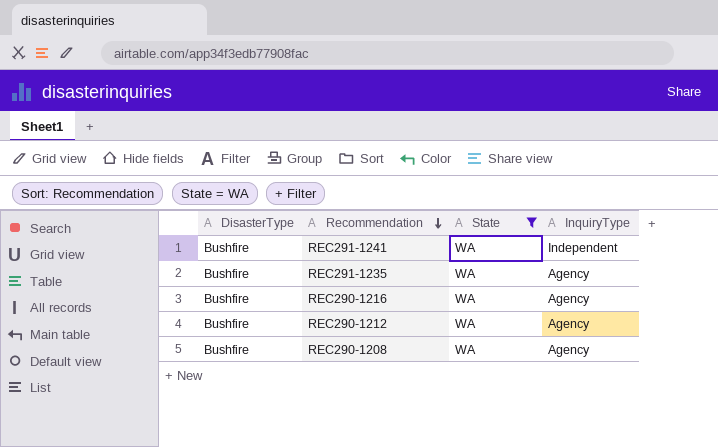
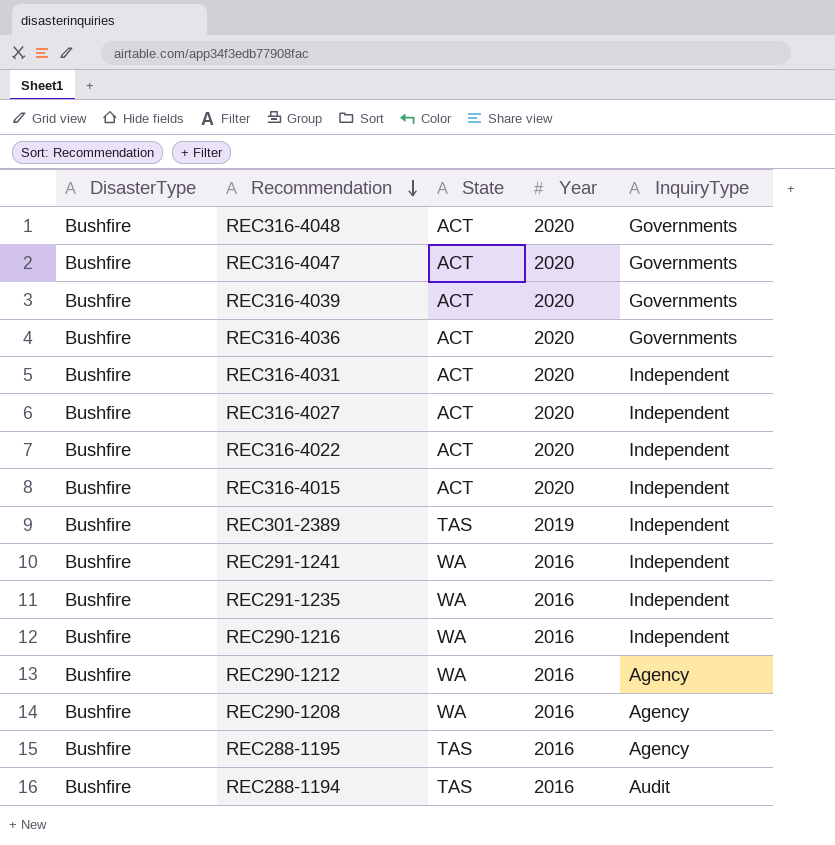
filter: State = WA -> none
column Year | position: none -> 4
REC291-1235 | InquiryType: Agency -> Independent
REC290-1216 | InquiryType: Agency -> Independent

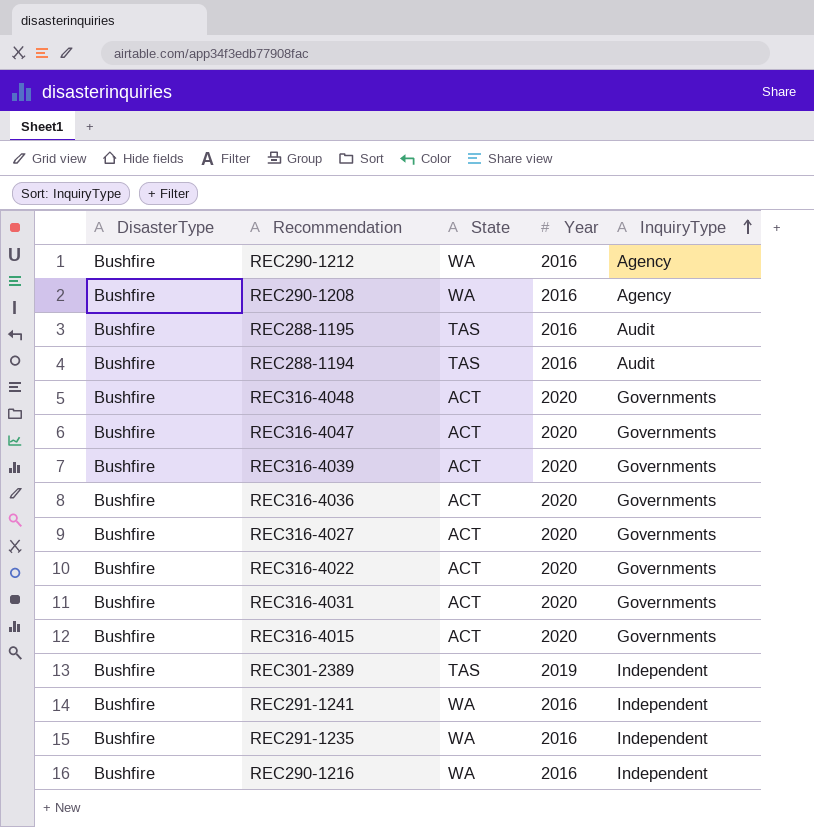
row order: Recommendation descending -> InquiryType ascending
REC288-1195 | InquiryType: Agency -> Audit
REC316-4027 | InquiryType: Independent -> Governments
REC316-4022 | InquiryType: Independent -> Governments
REC316-4031 | InquiryType: Independent -> Governments
REC316-4015 | InquiryType: Independent -> Governments

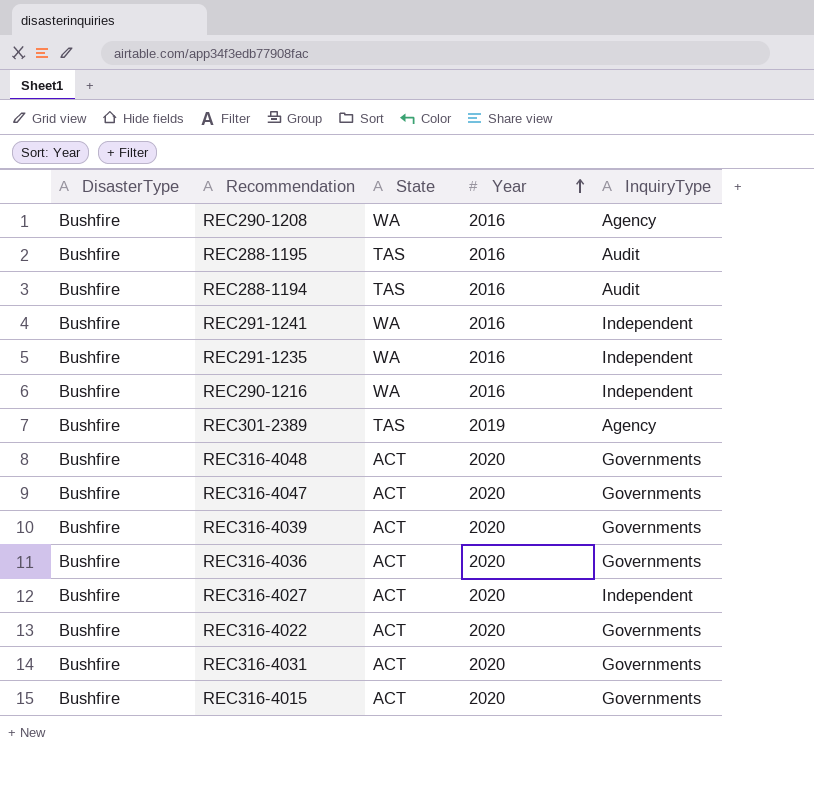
row order: InquiryType ascending -> Year ascending
row REC290-1212: Bushfire | WA | 2016 | Agency -> none
REC301-2389 | InquiryType: Independent -> Agency
REC316-4027 | InquiryType: Governments -> Independent

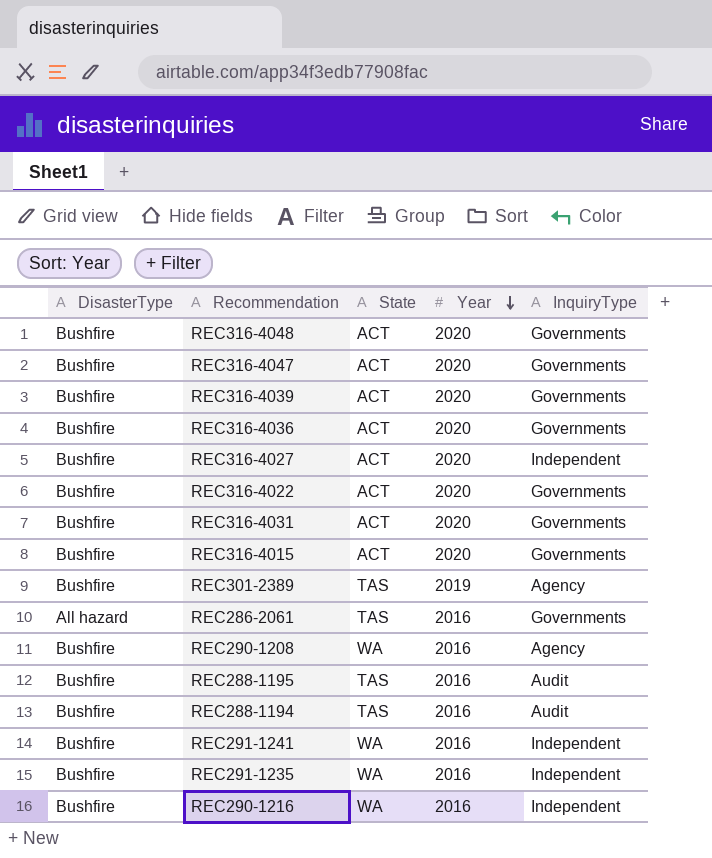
row order: Year ascending -> Year descending
row REC286-2061: none -> All hazard | TAS | 2016 | Governments

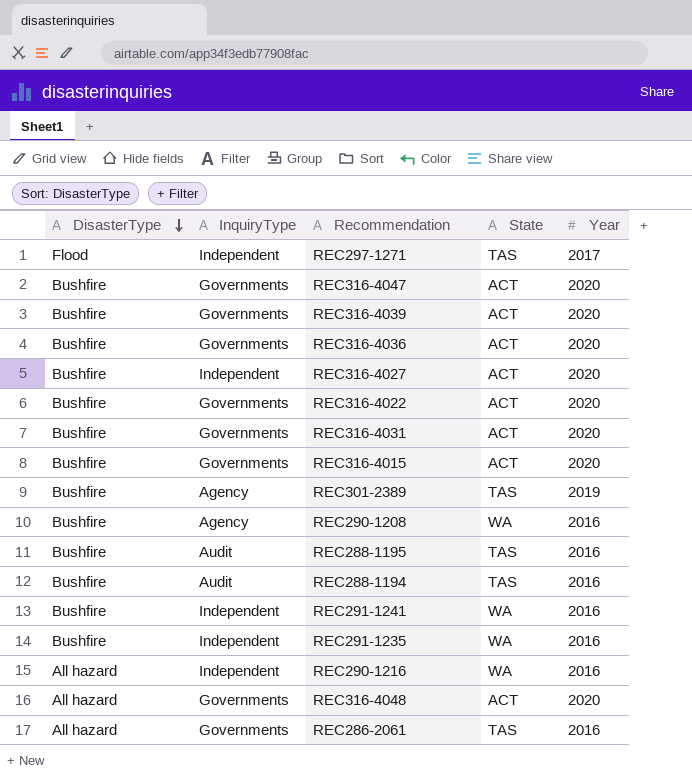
row order: Year descending -> DisasterType descending
column InquiryType | position: 5 -> 2
row REC297-1271: none -> Flood | Independent | TAS | 2017
REC290-1216 | DisasterType: Bushfire -> All hazard
REC316-4048 | DisasterType: Bushfire -> All hazard

